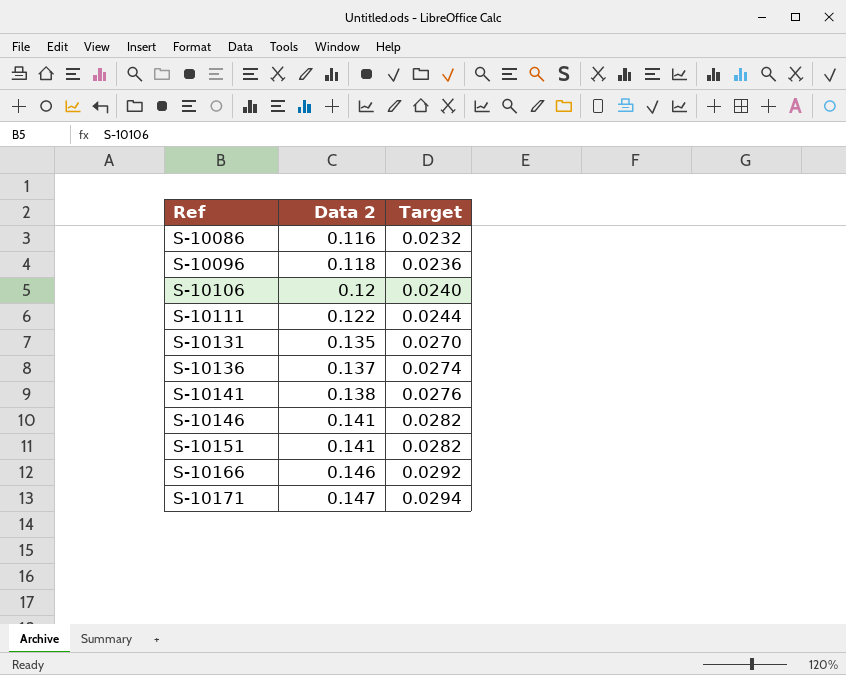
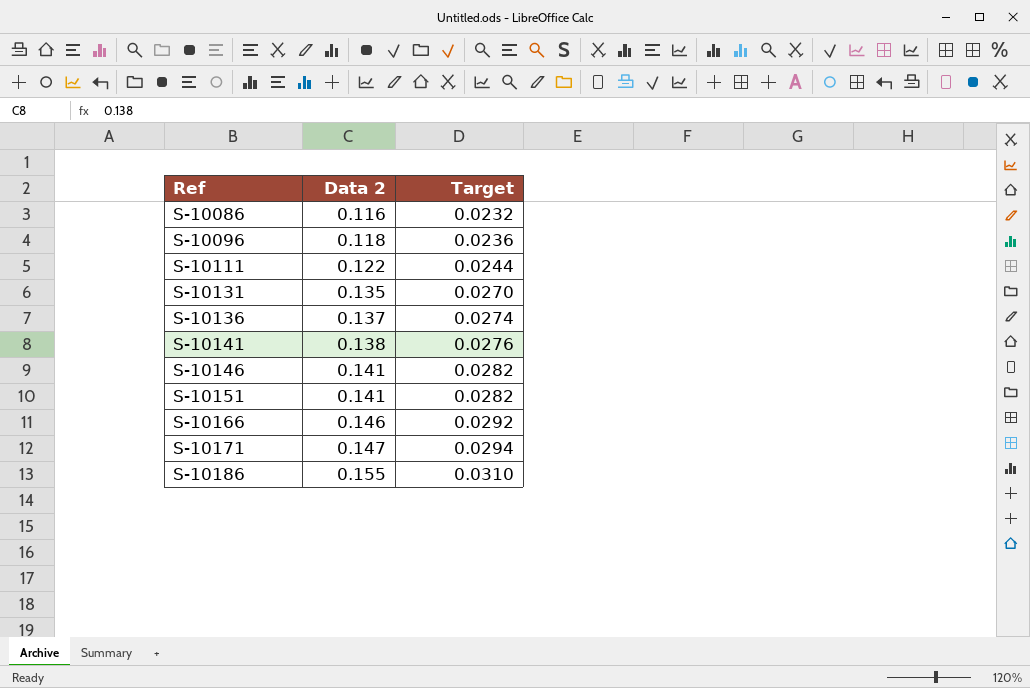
row S-10106: 0.12 | 0.0240 -> none
row S-10186: none -> 0.155 | 0.0310

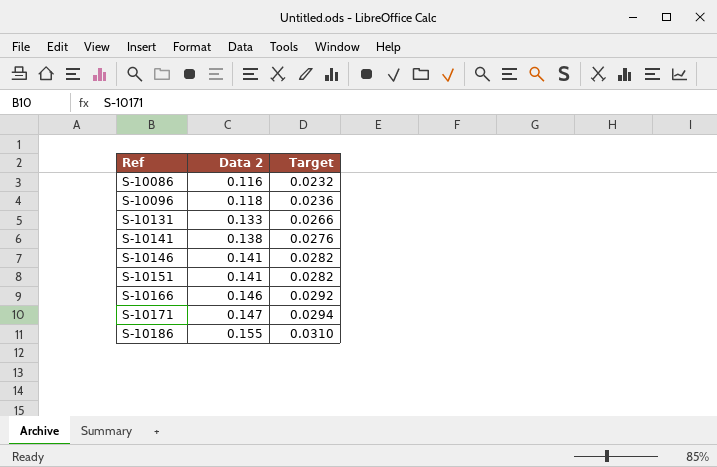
row S-10111: 0.122 | 0.0244 -> none
row S-10136: 0.137 | 0.0274 -> none
S-10131 | Data 2: 0.135 -> 0.133
S-10131 | Target: 0.0270 -> 0.0266

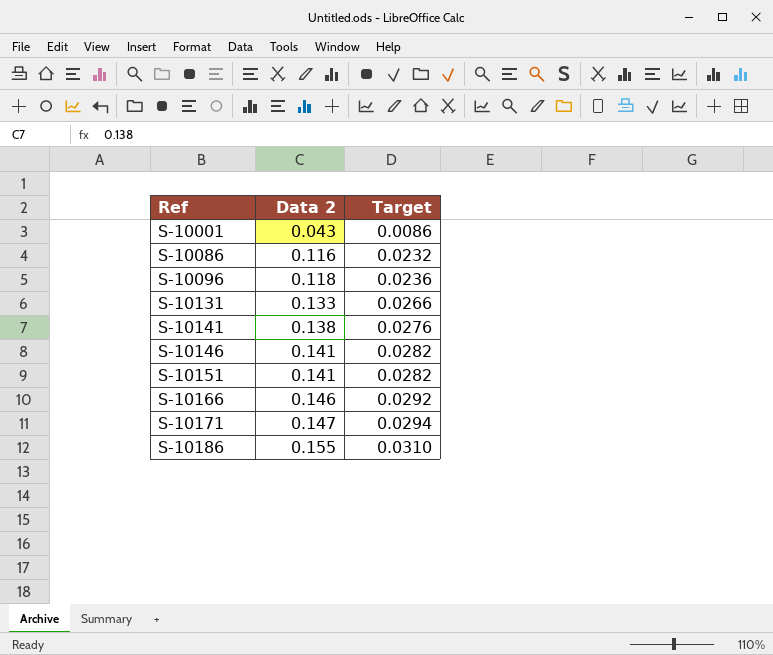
row S-10001: none -> 0.043 | 0.0086

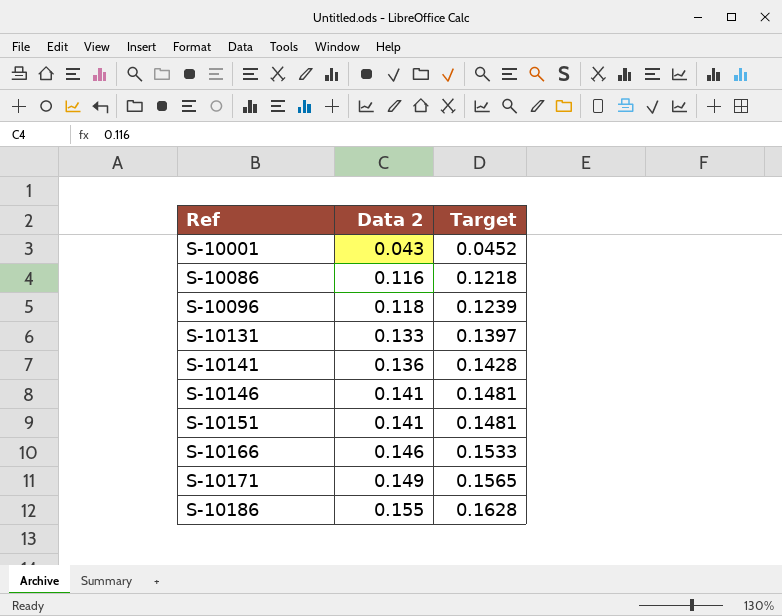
column Target | formula: [Data 2] * 0.2 -> [Data 2] * 1.05
S-10141 | Data 2: 0.138 -> 0.136
S-10171 | Data 2: 0.147 -> 0.149

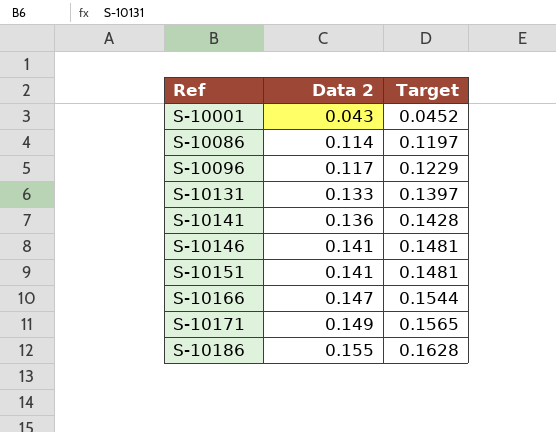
S-10086 | Data 2: 0.116 -> 0.114
S-10086 | Target: 0.1218 -> 0.1197
S-10096 | Data 2: 0.118 -> 0.117
S-10096 | Target: 0.1239 -> 0.1229
S-10166 | Data 2: 0.146 -> 0.147
S-10166 | Target: 0.1533 -> 0.1544

